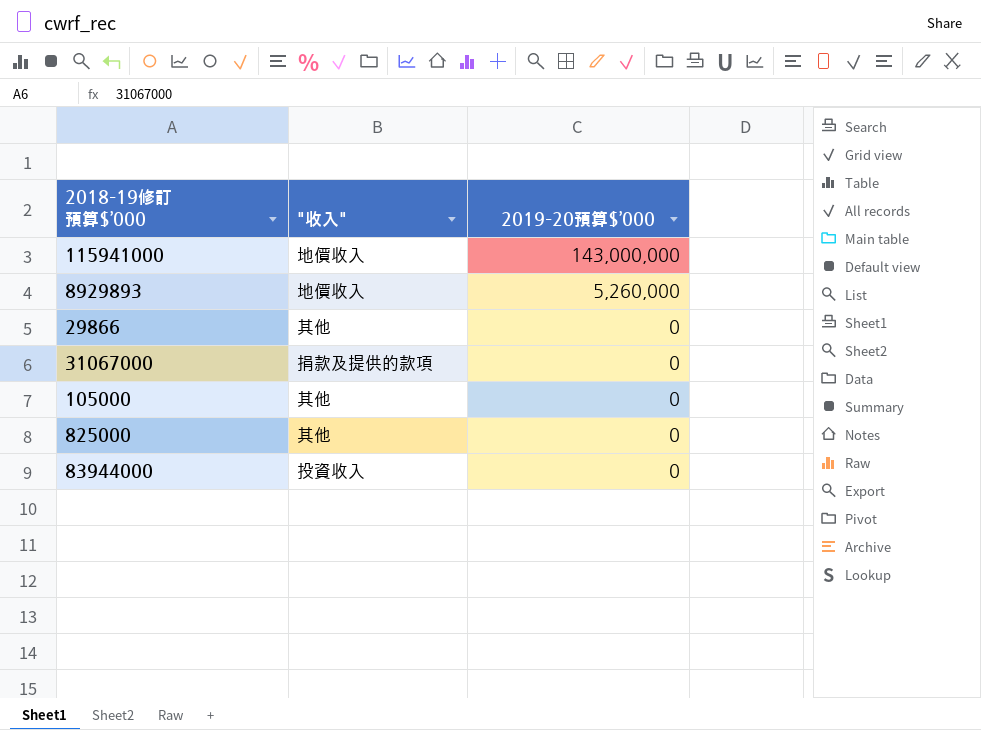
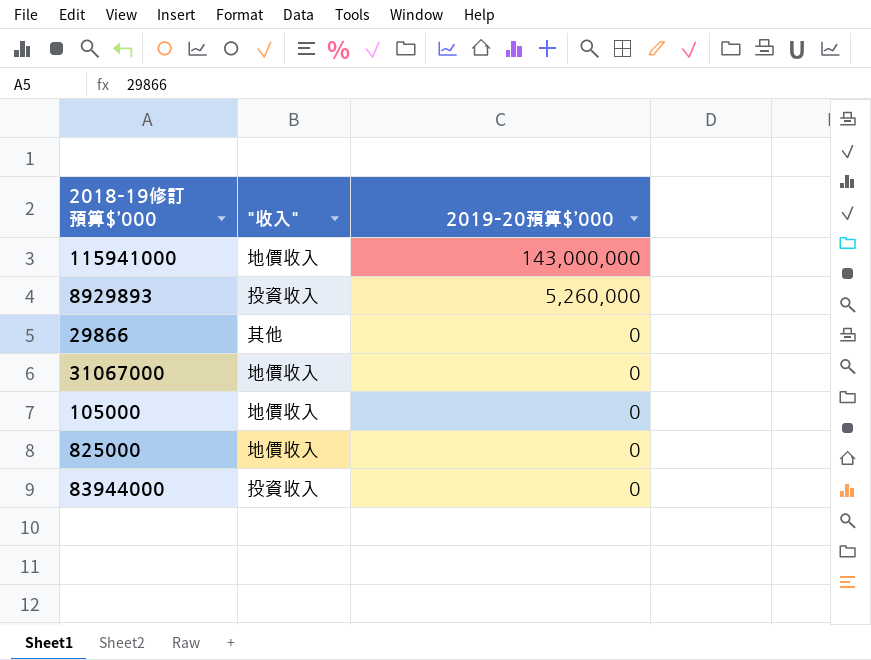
8929893 | "收入": 地價收入 -> 投資收入
31067000 | "收入": 捐款及提供的款項 -> 地價收入
105000 | "收入": 其他 -> 地價收入
825000 | "收入": 其他 -> 地價收入

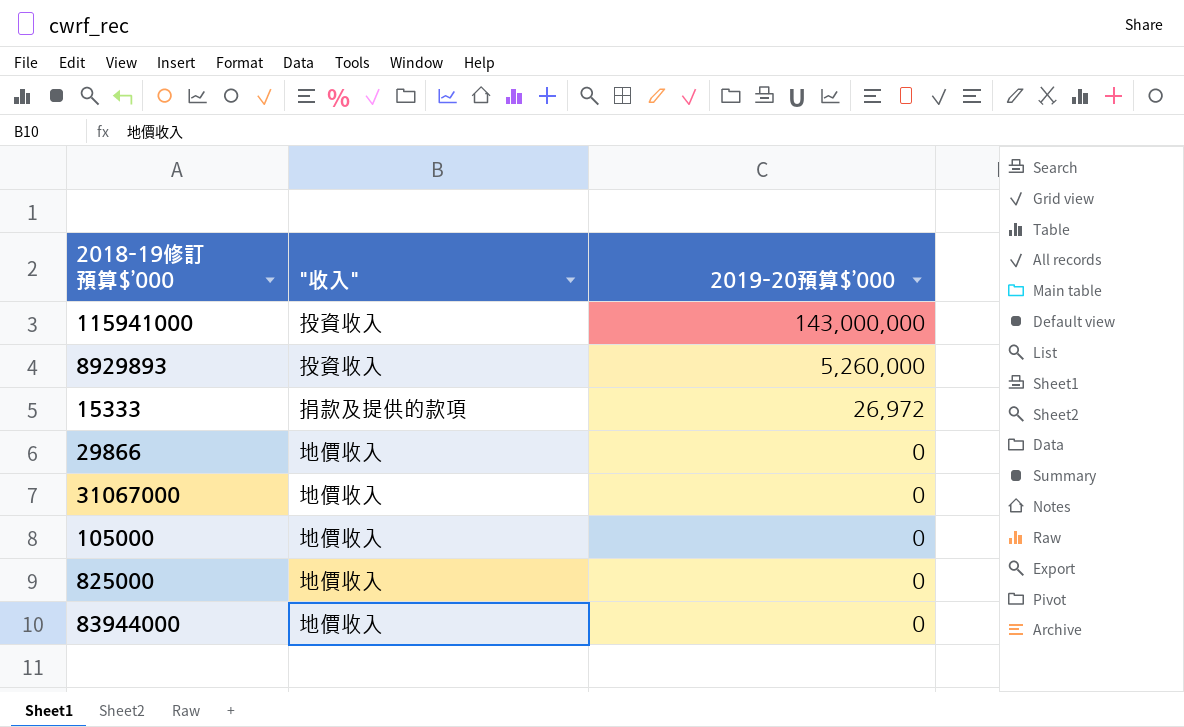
115941000 | "收入": 地價收入 -> 投資收入
row 15333: none -> 捐款及提供的款項 | 26,972
29866 | "收入": 其他 -> 地價收入
83944000 | "收入": 投資收入 -> 地價收入

